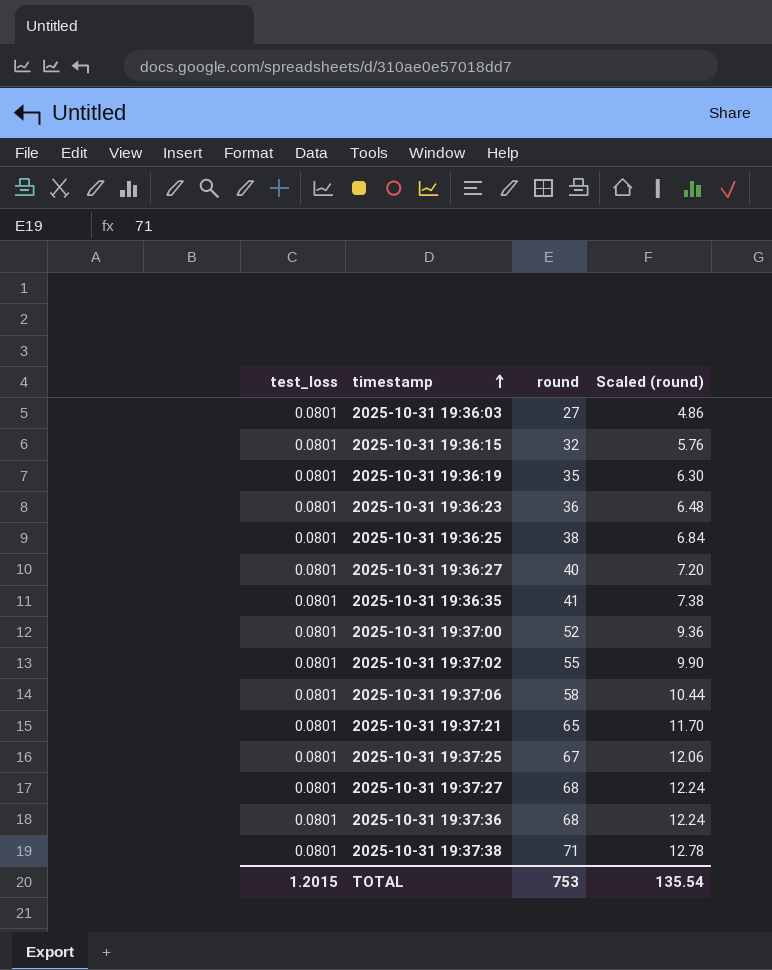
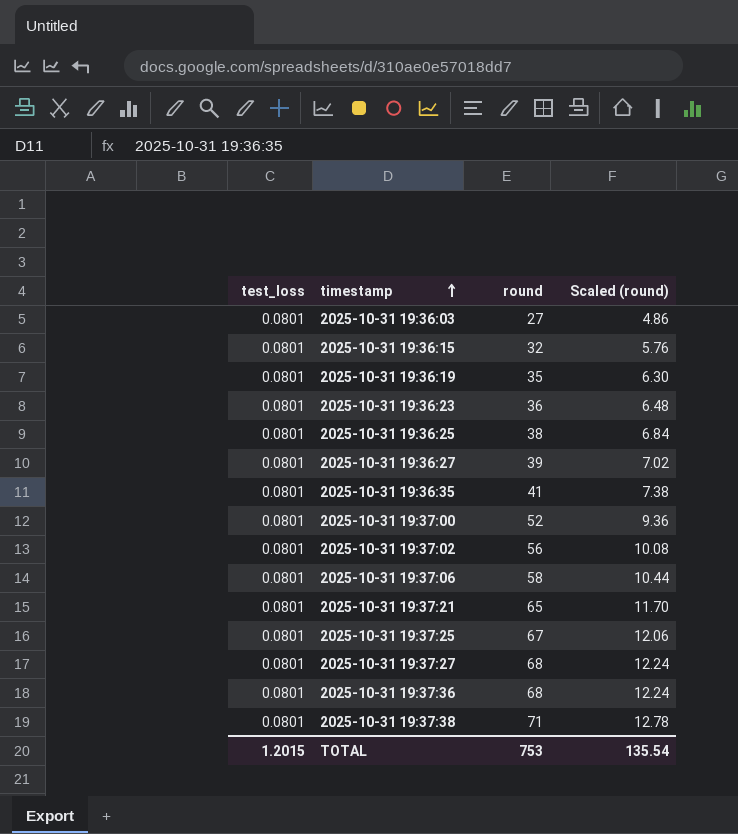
2025-10-31 19:36:27 | round: 40 -> 39
2025-10-31 19:36:27 | Scaled (round): 7.20 -> 7.02
2025-10-31 19:37:02 | round: 55 -> 56
2025-10-31 19:37:02 | Scaled (round): 9.90 -> 10.08

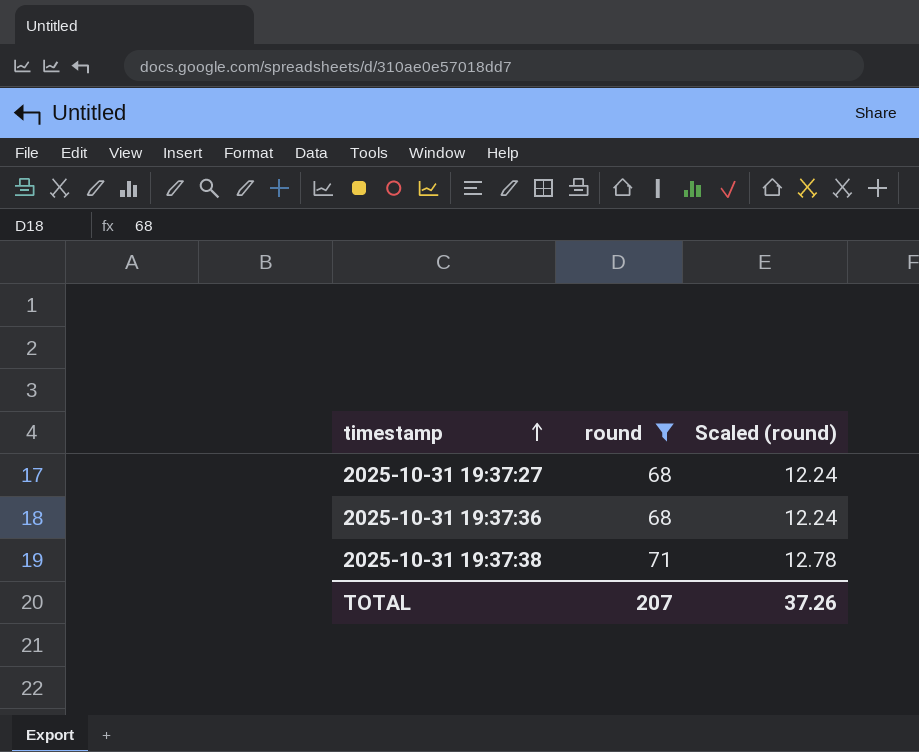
filter: none -> round >= 68
column test_loss | position: 1 -> none
TOTAL | round: 753 -> 207
TOTAL | Scaled (round): 135.54 -> 37.26

